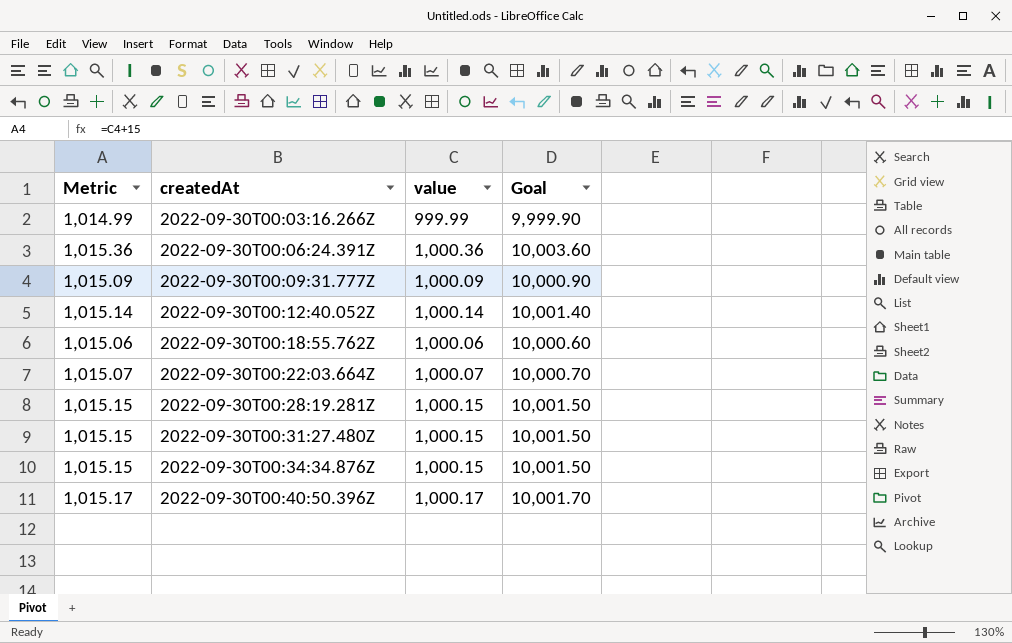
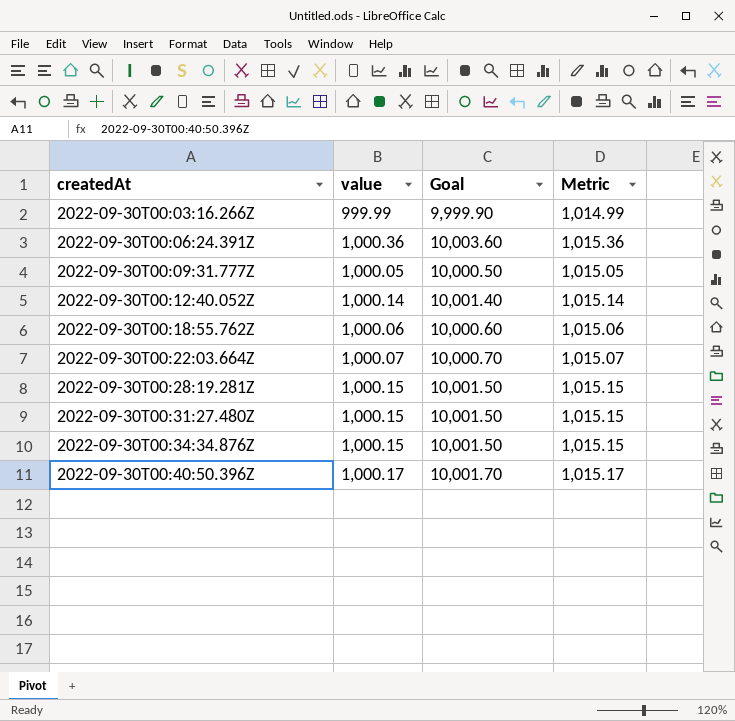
column Metric | position: 1 -> 4
2022-09-30T00:09:31.777Z | value: 1,000.09 -> 1,000.05
2022-09-30T00:09:31.777Z | Goal: 10,000.90 -> 10,000.50
2022-09-30T00:09:31.777Z | Metric: 1,015.09 -> 1,015.05

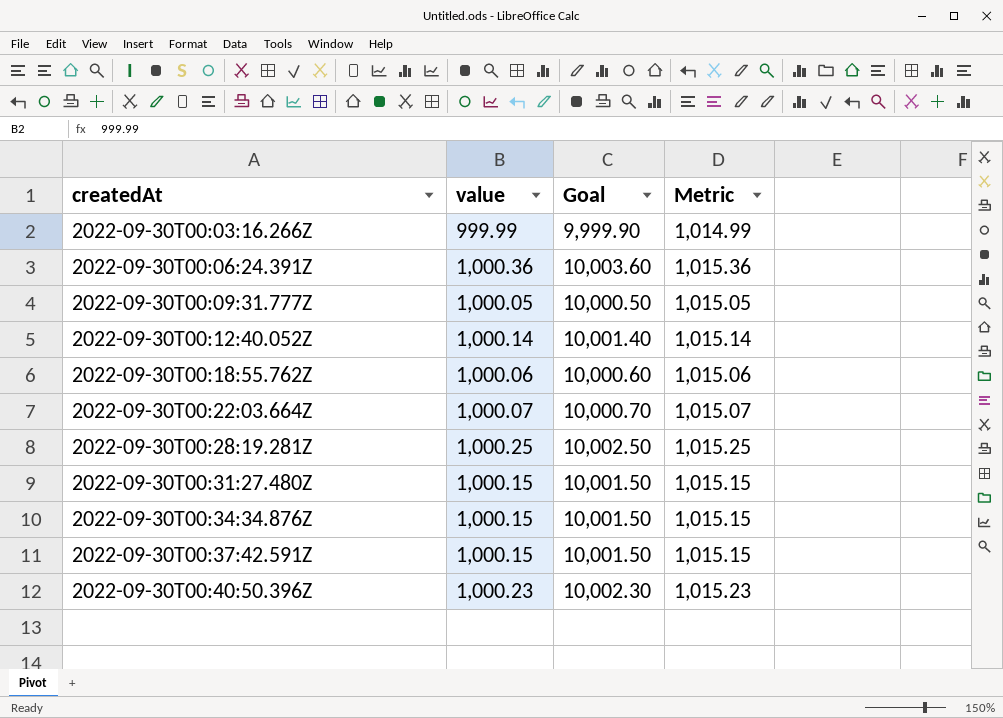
2022-09-30T00:28:19.281Z | value: 1,000.15 -> 1,000.25
2022-09-30T00:28:19.281Z | Goal: 10,001.50 -> 10,002.50
2022-09-30T00:28:19.281Z | Metric: 1,015.15 -> 1,015.25
row 2022-09-30T00:37:42.591Z: none -> 1,000.15 | 10,001.50 | 1,015.15
2022-09-30T00:40:50.396Z | value: 1,000.17 -> 1,000.23
2022-09-30T00:40:50.396Z | Goal: 10,001.70 -> 10,002.30
2022-09-30T00:40:50.396Z | Metric: 1,015.17 -> 1,015.23

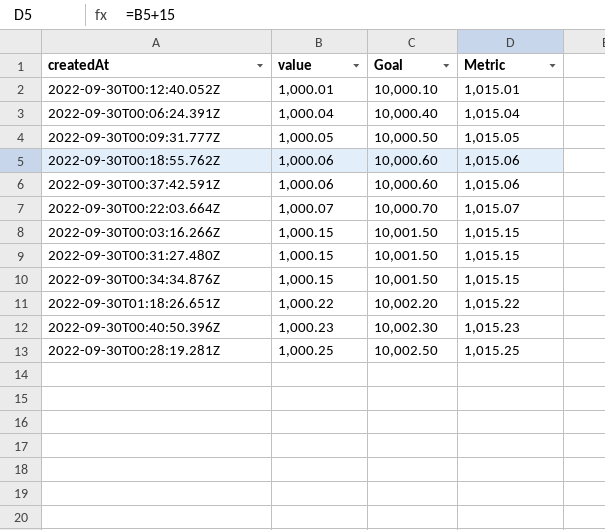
row order: createdAt ascending -> value ascending
2022-09-30T00:12:40.052Z | value: 1,000.14 -> 1,000.01
2022-09-30T00:12:40.052Z | Goal: 10,001.40 -> 10,000.10
2022-09-30T00:12:40.052Z | Metric: 1,015.14 -> 1,015.01
2022-09-30T00:06:24.391Z | value: 1,000.36 -> 1,000.04
2022-09-30T00:06:24.391Z | Goal: 10,003.60 -> 10,000.40
2022-09-30T00:06:24.391Z | Metric: 1,015.36 -> 1,015.04
2022-09-30T00:37:42.591Z | value: 1,000.15 -> 1,000.06
2022-09-30T00:37:42.591Z | Goal: 10,001.50 -> 10,000.60
2022-09-30T00:37:42.591Z | Metric: 1,015.15 -> 1,015.06
2022-09-30T00:03:16.266Z | value: 999.99 -> 1,000.15
2022-09-30T00:03:16.266Z | Goal: 9,999.90 -> 10,001.50
2022-09-30T00:03:16.266Z | Metric: 1,014.99 -> 1,015.15
row 2022-09-30T01:18:26.651Z: none -> 1,000.22 | 10,002.20 | 1,015.22

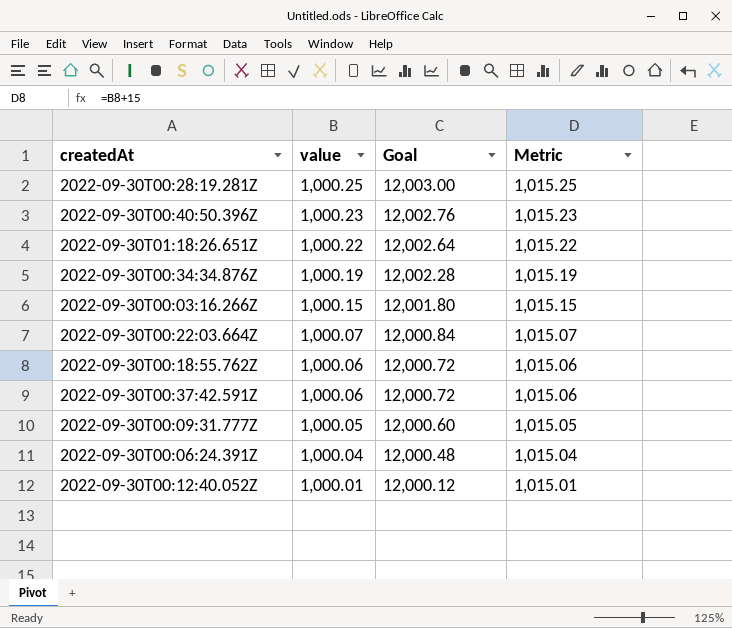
row order: value ascending -> value descending
column Goal | formula: [value] * 10 -> [value] * 12
row 2022-09-30T00:31:27.480Z: 1,000.15 | 10,001.50 | 1,015.15 -> none
2022-09-30T00:34:34.876Z | value: 1,000.15 -> 1,000.19
2022-09-30T00:34:34.876Z | Metric: 1,015.15 -> 1,015.19

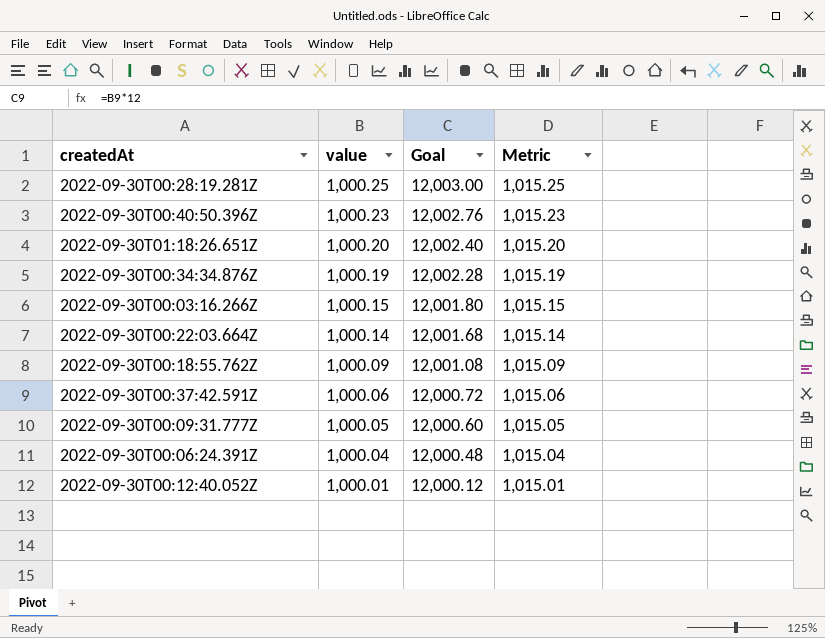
2022-09-30T01:18:26.651Z | value: 1,000.22 -> 1,000.20
2022-09-30T01:18:26.651Z | Goal: 12,002.64 -> 12,002.40
2022-09-30T01:18:26.651Z | Metric: 1,015.22 -> 1,015.20
2022-09-30T00:22:03.664Z | value: 1,000.07 -> 1,000.14
2022-09-30T00:22:03.664Z | Goal: 12,000.84 -> 12,001.68
2022-09-30T00:22:03.664Z | Metric: 1,015.07 -> 1,015.14
2022-09-30T00:18:55.762Z | value: 1,000.06 -> 1,000.09
2022-09-30T00:18:55.762Z | Goal: 12,000.72 -> 12,001.08
2022-09-30T00:18:55.762Z | Metric: 1,015.06 -> 1,015.09

